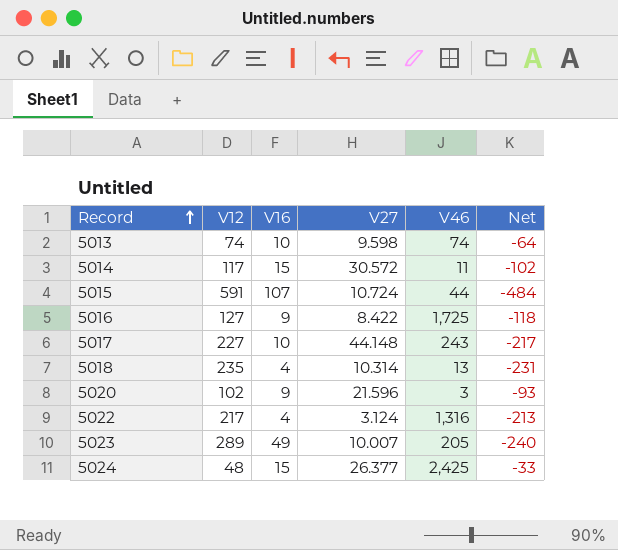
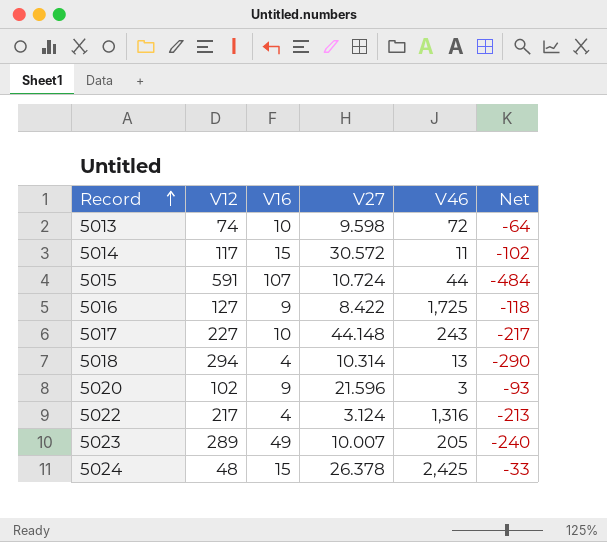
5013 | V46: 74 -> 72
5018 | V12: 235 -> 294
5018 | Net: -231 -> -290
5024 | V27: 26.377 -> 26.378

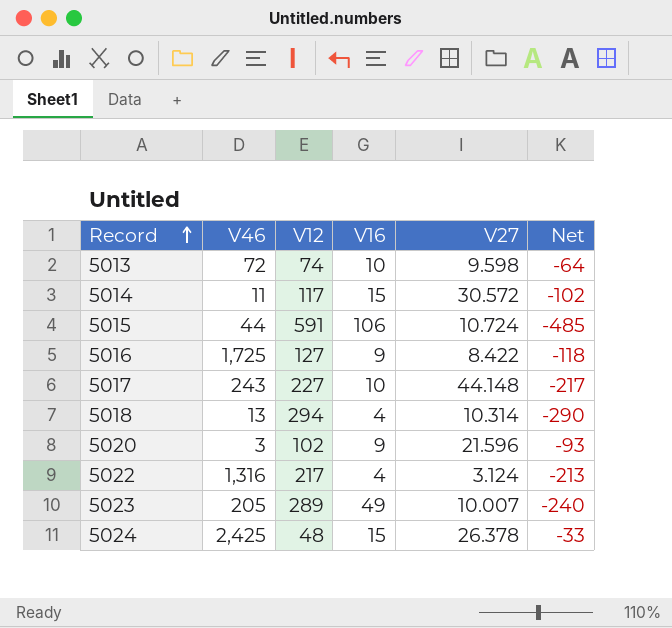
column V46 | position: 5 -> 2
5015 | V16: 107 -> 106
5015 | Net: -484 -> -485

